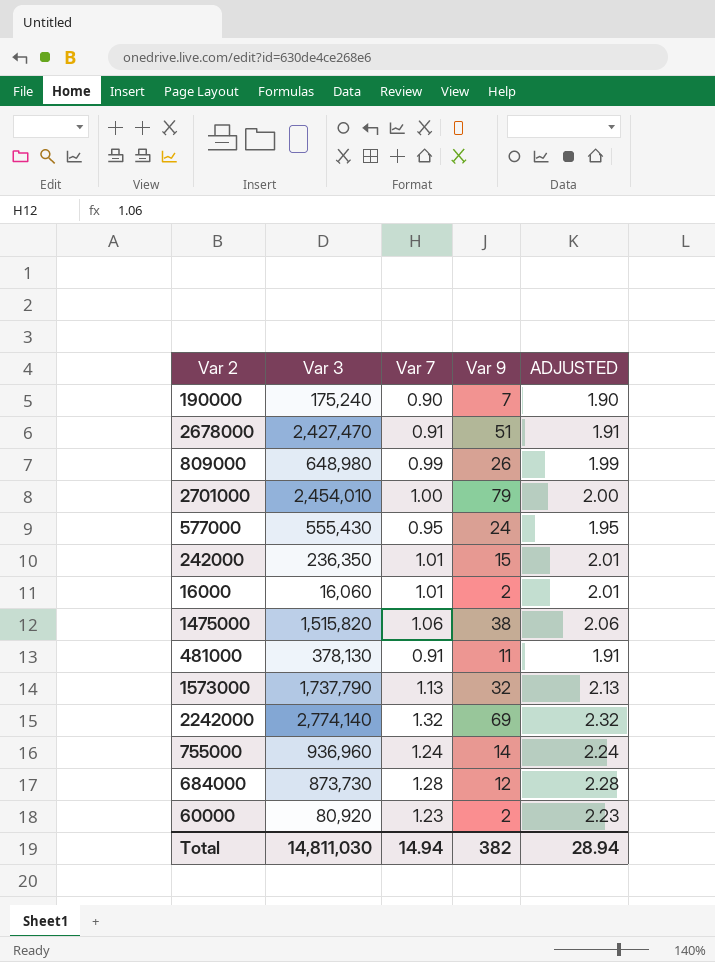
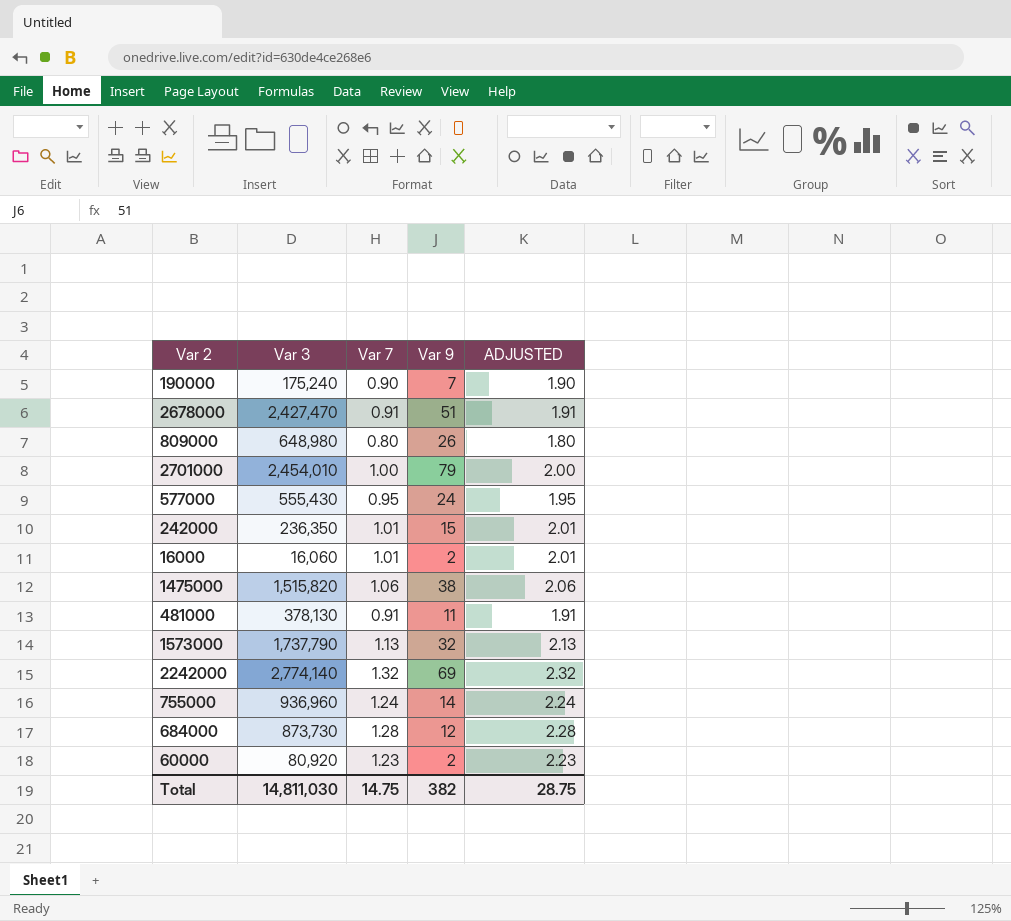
809000 | Var 7: 0.99 -> 0.80
809000 | ADJUSTED: 1.99 -> 1.80
Total | Var 7: 14.94 -> 14.75
Total | ADJUSTED: 28.94 -> 28.75

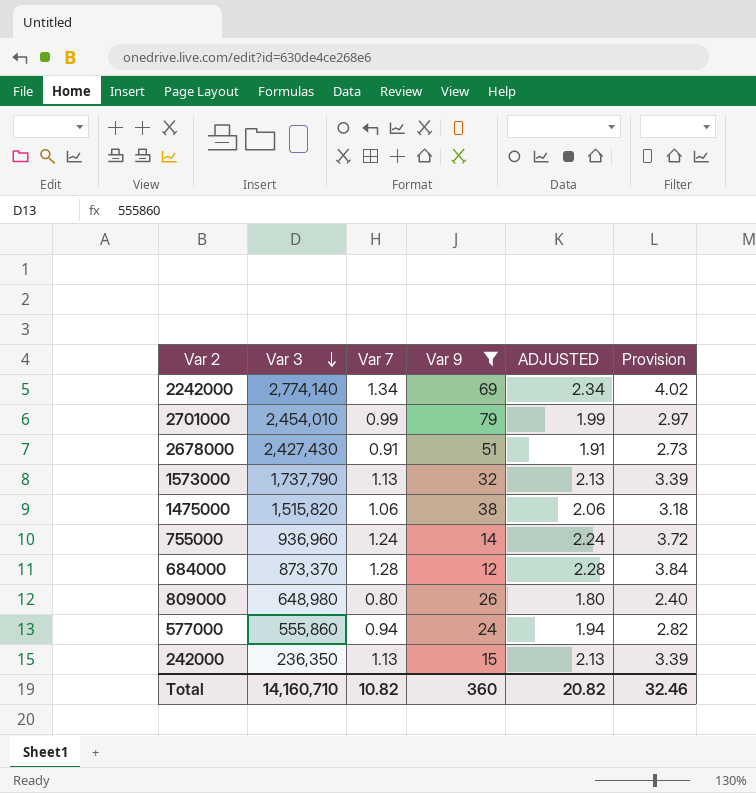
filter: none -> Var 9 >= 12
row order: none -> Var 3 descending
column Provision | formula: none -> [Var 7] * 3
2242000 | Var 7: 1.32 -> 1.34
2242000 | ADJUSTED: 2.32 -> 2.34
2701000 | Var 7: 1.00 -> 0.99
2701000 | ADJUSTED: 2.00 -> 1.99
2678000 | Var 3: 2,427,470 -> 2,427,430
684000 | Var 3: 873,730 -> 873,370
577000 | Var 3: 555,430 -> 555,860
577000 | Var 7: 0.95 -> 0.94
577000 | ADJUSTED: 1.95 -> 1.94
242000 | Var 7: 1.01 -> 1.13
242000 | ADJUSTED: 2.01 -> 2.13
Total | Var 3: 14,811,030 -> 14,160,710
Total | Var 7: 14.75 -> 10.82
Total | Var 9: 382 -> 360
Total | ADJUSTED: 28.75 -> 20.82

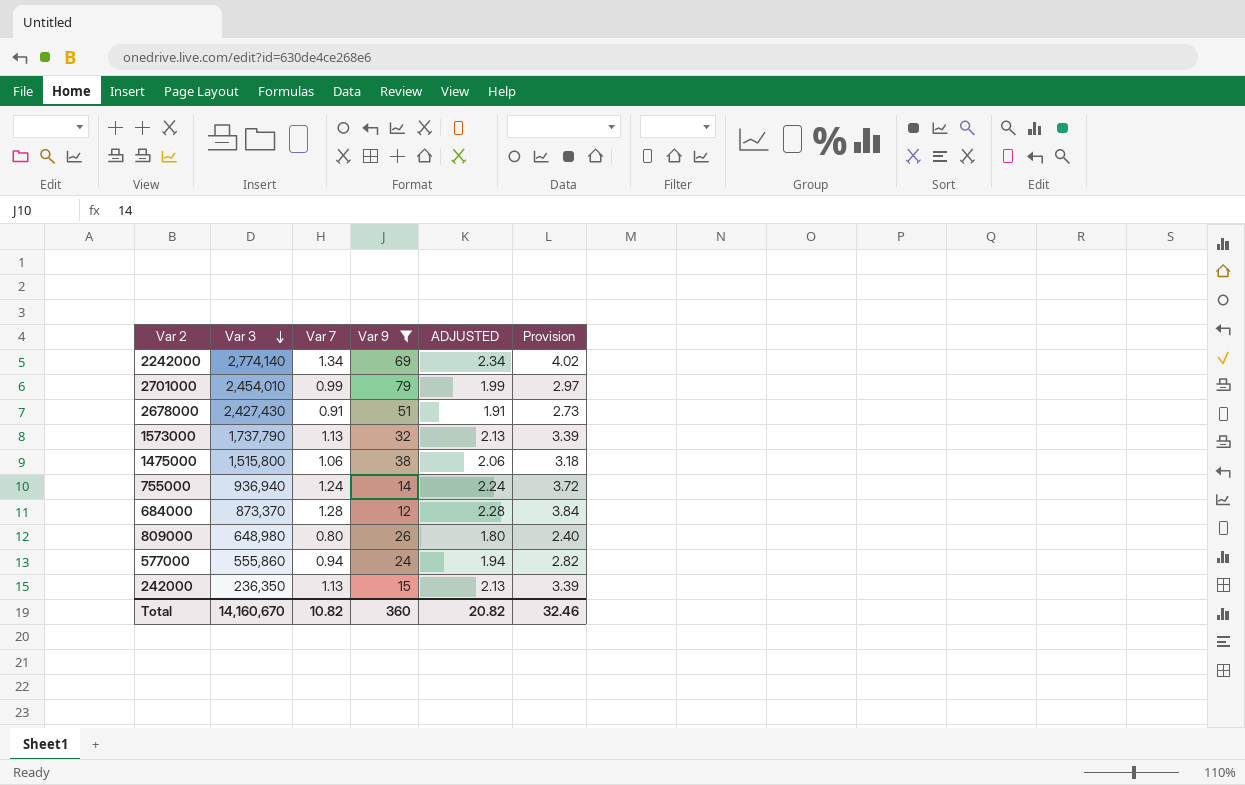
1475000 | Var 3: 1,515,820 -> 1,515,800
755000 | Var 3: 936,960 -> 936,940
Total | Var 3: 14,160,710 -> 14,160,670

